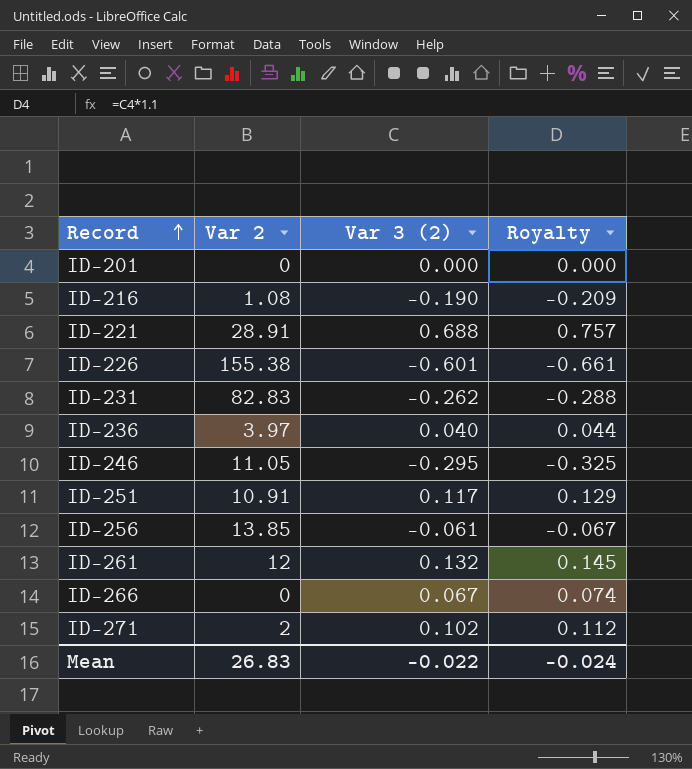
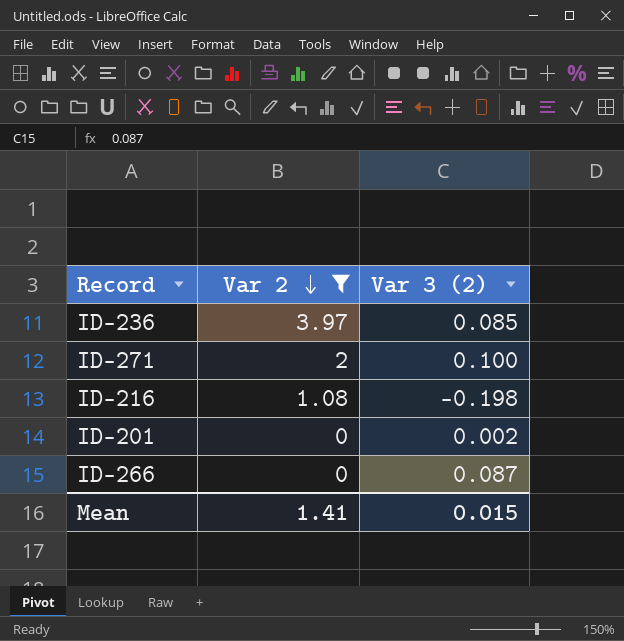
filter: none -> Var 2 <= 3.97
row order: Record ascending -> Var 2 descending
column Royalty | formula: [Var 3 (2)] * 1.1 -> none
ID-236 | Var 3 (2): 0.040 -> 0.085
ID-271 | Var 3 (2): 0.102 -> 0.100
ID-216 | Var 3 (2): -0.190 -> -0.198
ID-201 | Var 3 (2): 0.000 -> 0.002
ID-266 | Var 3 (2): 0.067 -> 0.087
Mean | Var 2: 26.83 -> 1.41
Mean | Var 3 (2): -0.022 -> 0.015

